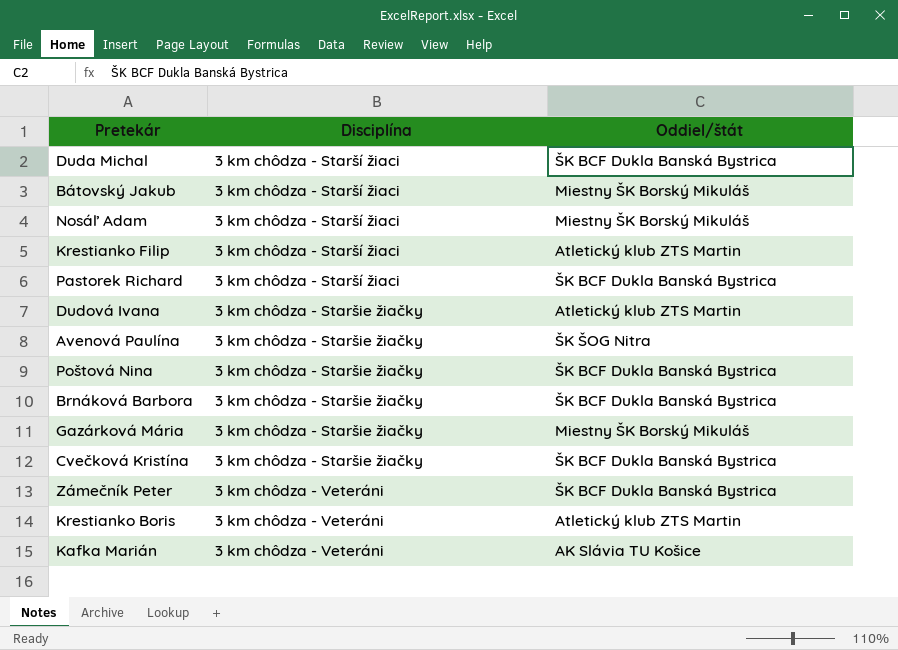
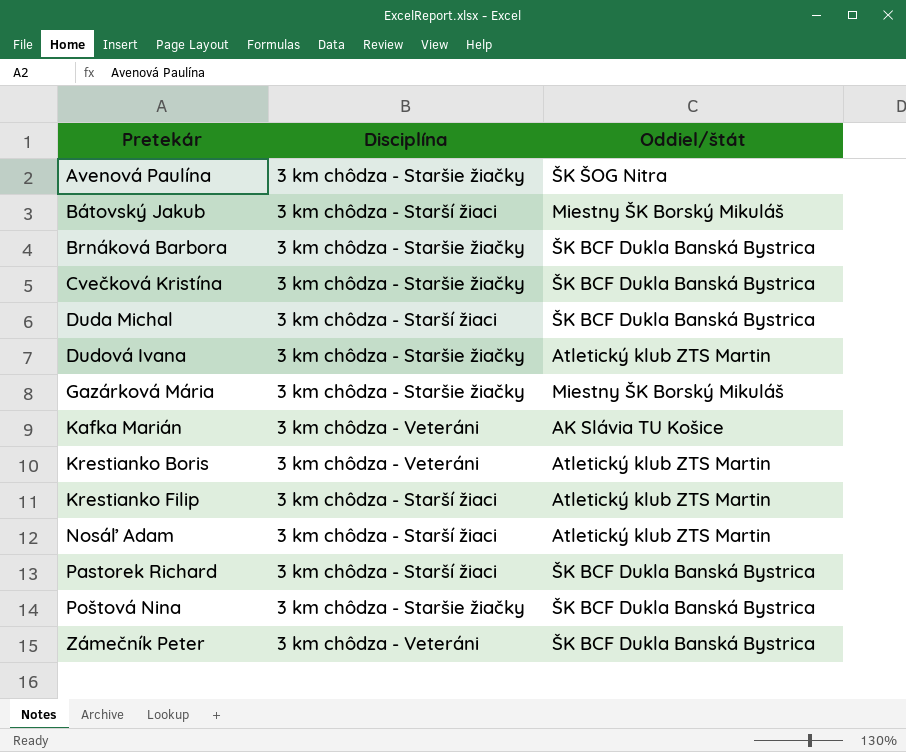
row order: Disciplína ascending -> Pretekár ascending
Nosáľ Adam | Oddiel/štát: Miestny ŠK Borský Mikuláš -> Atletický klub ZTS Martin

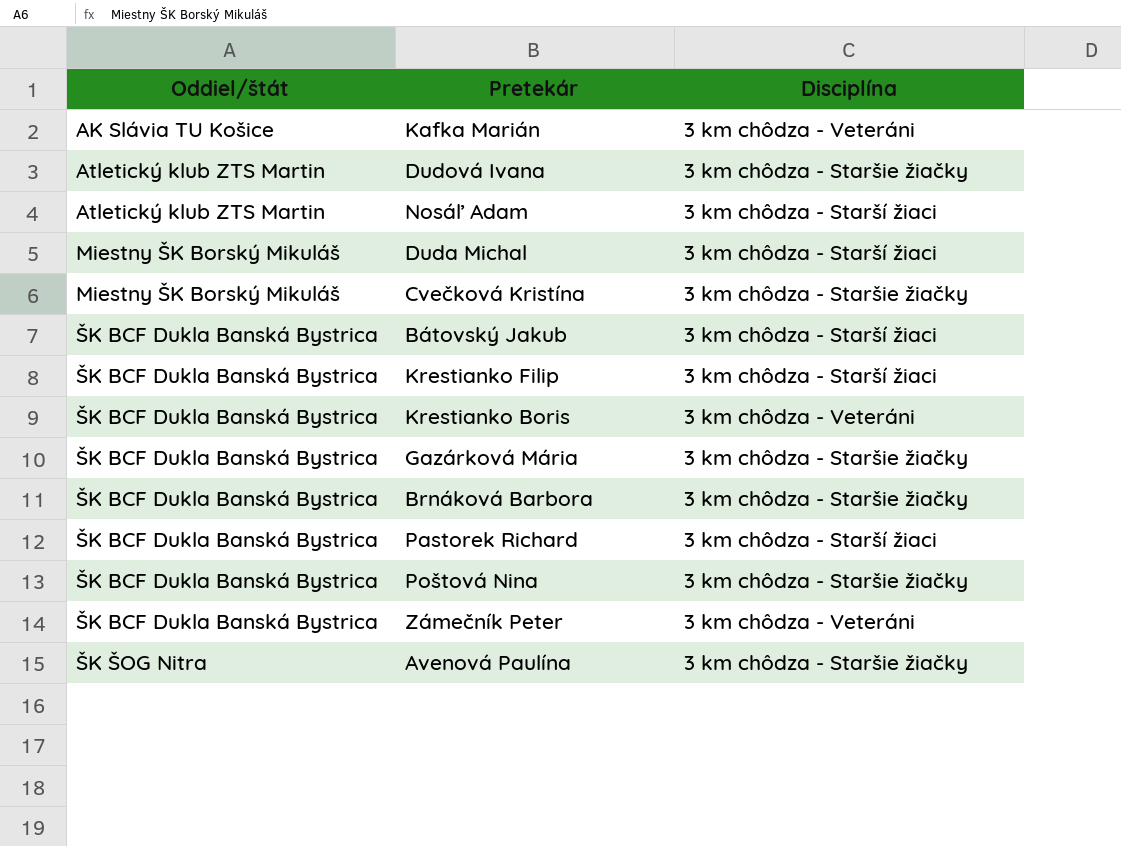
row order: Pretekár ascending -> Oddiel/štát ascending
column Oddiel/štát | position: 3 -> 1
Duda Michal | Oddiel/štát: ŠK BCF Dukla Banská Bystrica -> Miestny ŠK Borský Mikuláš
Cvečková Kristína | Oddiel/štát: ŠK BCF Dukla Banská Bystrica -> Miestny ŠK Borský Mikuláš
Bátovský Jakub | Oddiel/štát: Miestny ŠK Borský Mikuláš -> ŠK BCF Dukla Banská Bystrica
Krestianko Filip | Oddiel/štát: Atletický klub ZTS Martin -> ŠK BCF Dukla Banská Bystrica
Krestianko Boris | Oddiel/štát: Atletický klub ZTS Martin -> ŠK BCF Dukla Banská Bystrica
Gazárková Mária | Oddiel/štát: Miestny ŠK Borský Mikuláš -> ŠK BCF Dukla Banská Bystrica

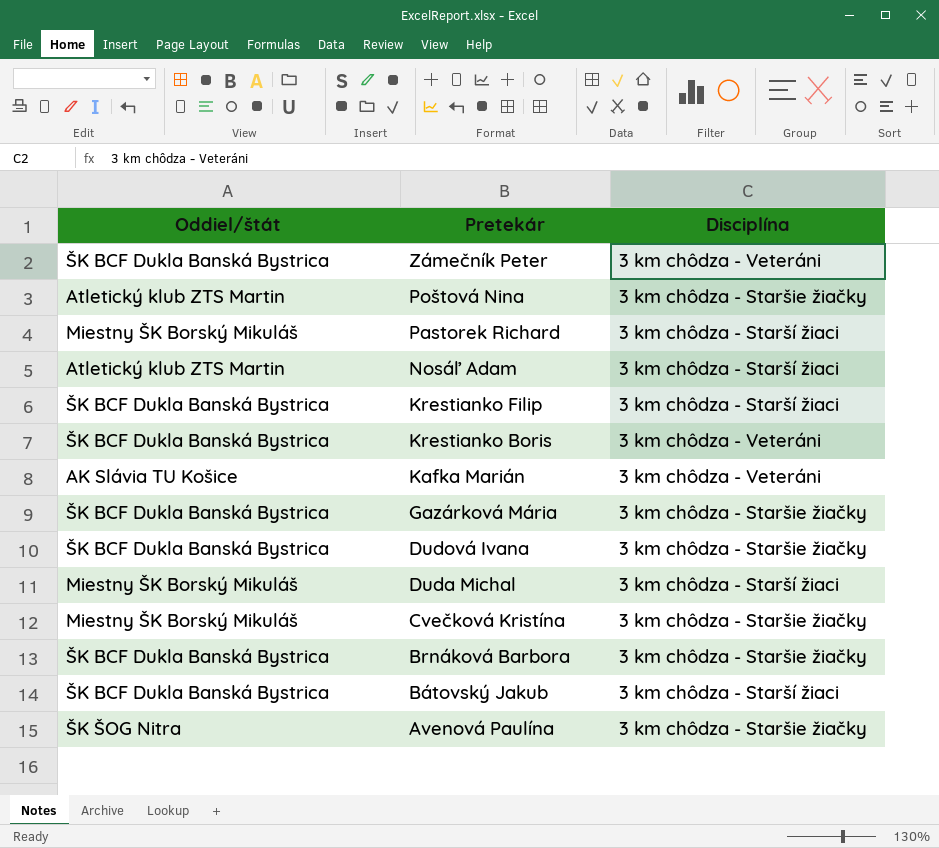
row order: Oddiel/štát ascending -> Pretekár descending
Poštová Nina | Oddiel/štát: ŠK BCF Dukla Banská Bystrica -> Atletický klub ZTS Martin
Pastorek Richard | Oddiel/štát: ŠK BCF Dukla Banská Bystrica -> Miestny ŠK Borský Mikuláš
Dudová Ivana | Oddiel/štát: Atletický klub ZTS Martin -> ŠK BCF Dukla Banská Bystrica

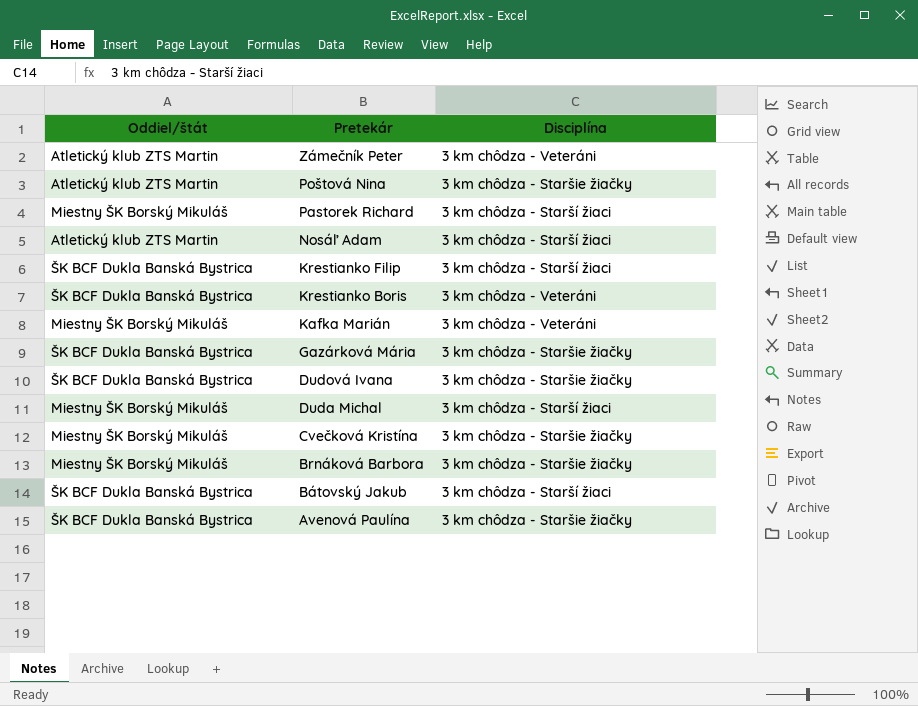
Zámečník Peter | Oddiel/štát: ŠK BCF Dukla Banská Bystrica -> Atletický klub ZTS Martin
Kafka Marián | Oddiel/štát: AK Slávia TU Košice -> Miestny ŠK Borský Mikuláš
Brnáková Barbora | Oddiel/štát: ŠK BCF Dukla Banská Bystrica -> Miestny ŠK Borský Mikuláš
Avenová Paulína | Oddiel/štát: ŠK ŠOG Nitra -> ŠK BCF Dukla Banská Bystrica

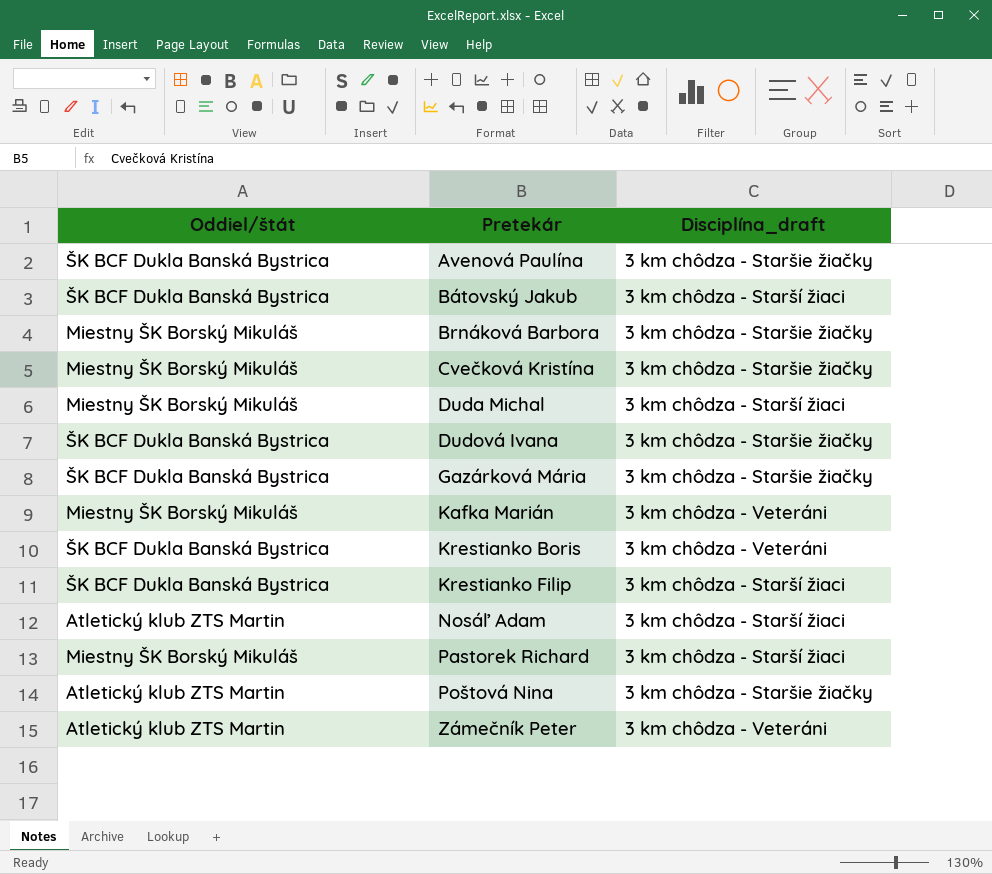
row order: Pretekár descending -> Pretekár ascending
column name: Disciplína -> Disciplína_draft

